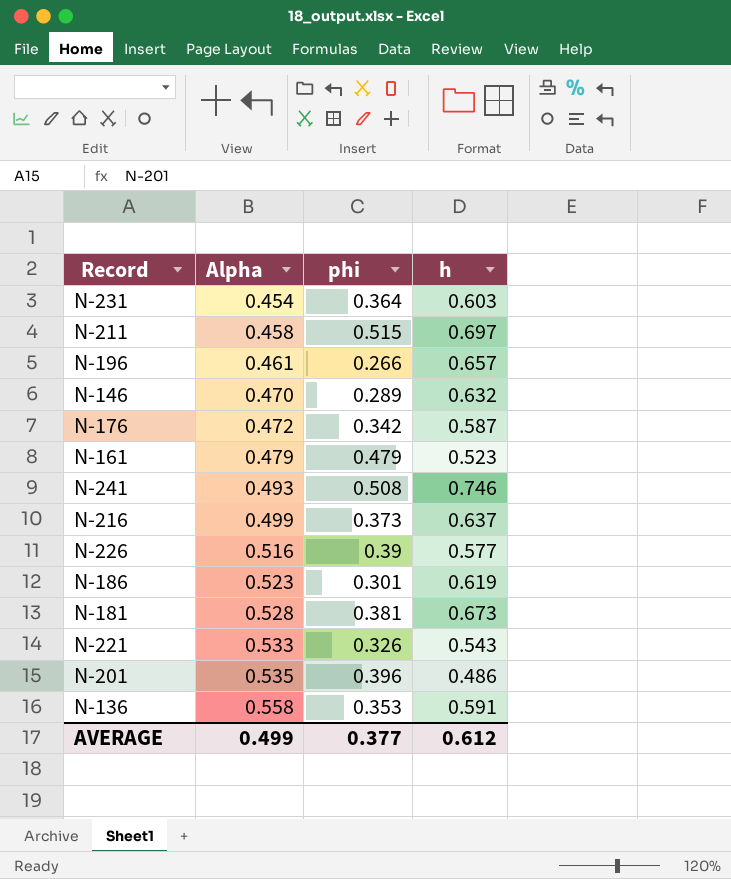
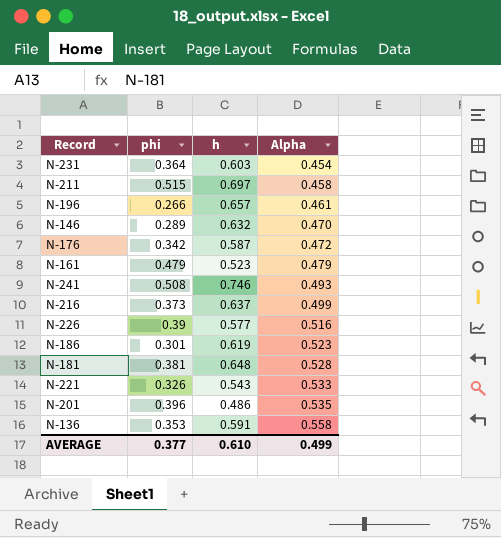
column Alpha | position: 2 -> 4
N-181 | h: 0.673 -> 0.648
AVERAGE | h: 0.612 -> 0.610

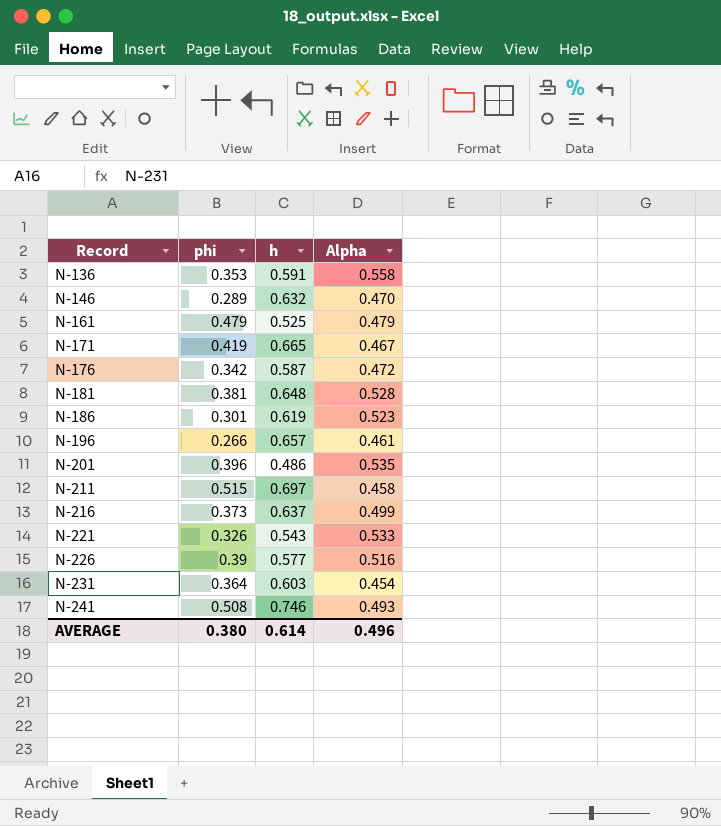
row order: Alpha ascending -> Record ascending
N-161 | h: 0.523 -> 0.525
row N-171: none -> 0.419 | 0.665 | 0.467
AVERAGE | phi: 0.377 -> 0.380
AVERAGE | h: 0.610 -> 0.614
AVERAGE | Alpha: 0.499 -> 0.496

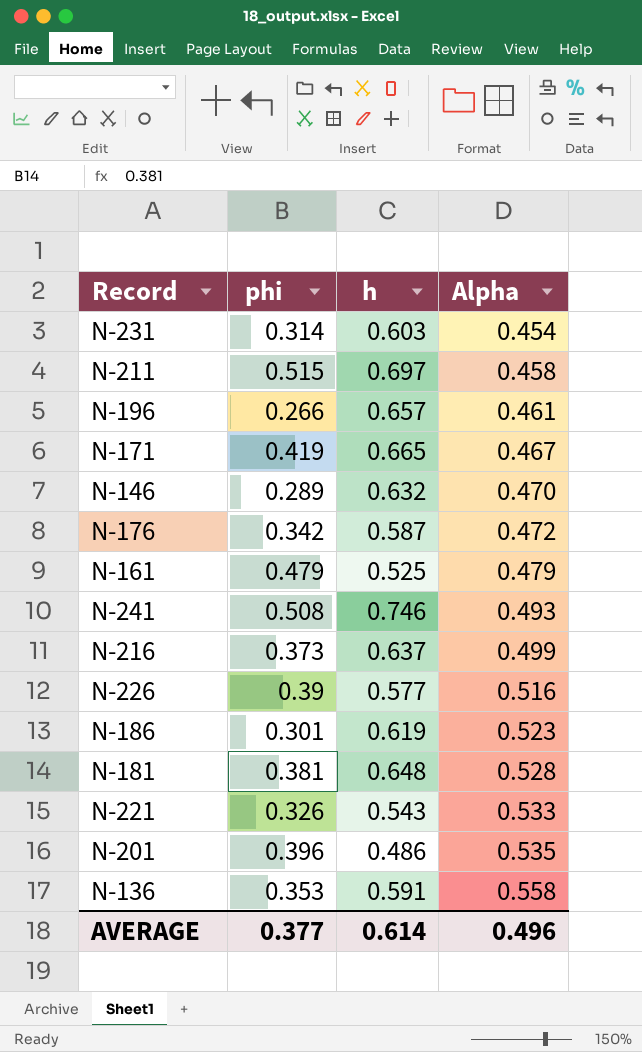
row order: Record ascending -> Alpha ascending
N-231 | phi: 0.364 -> 0.314
AVERAGE | phi: 0.380 -> 0.377

